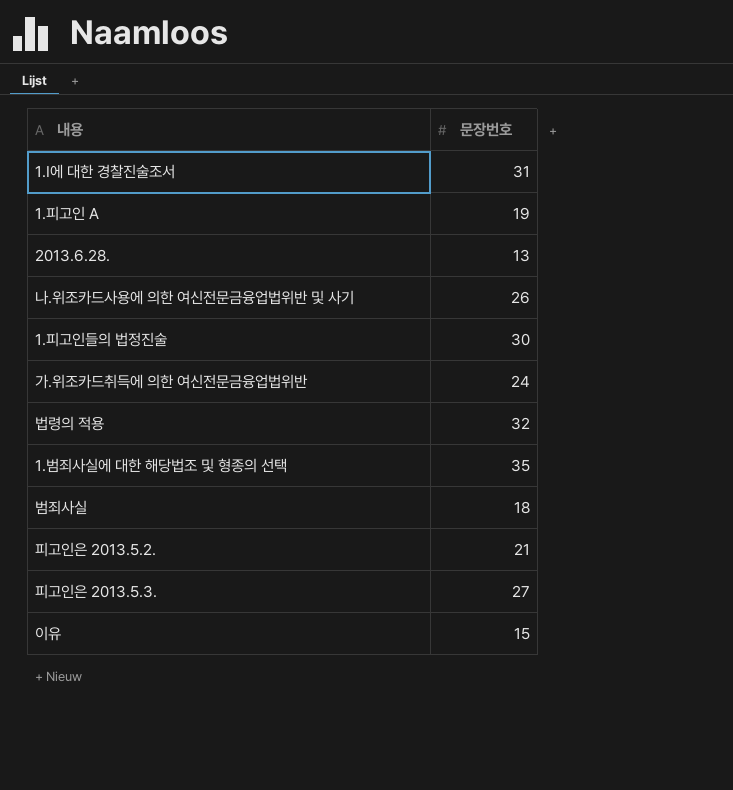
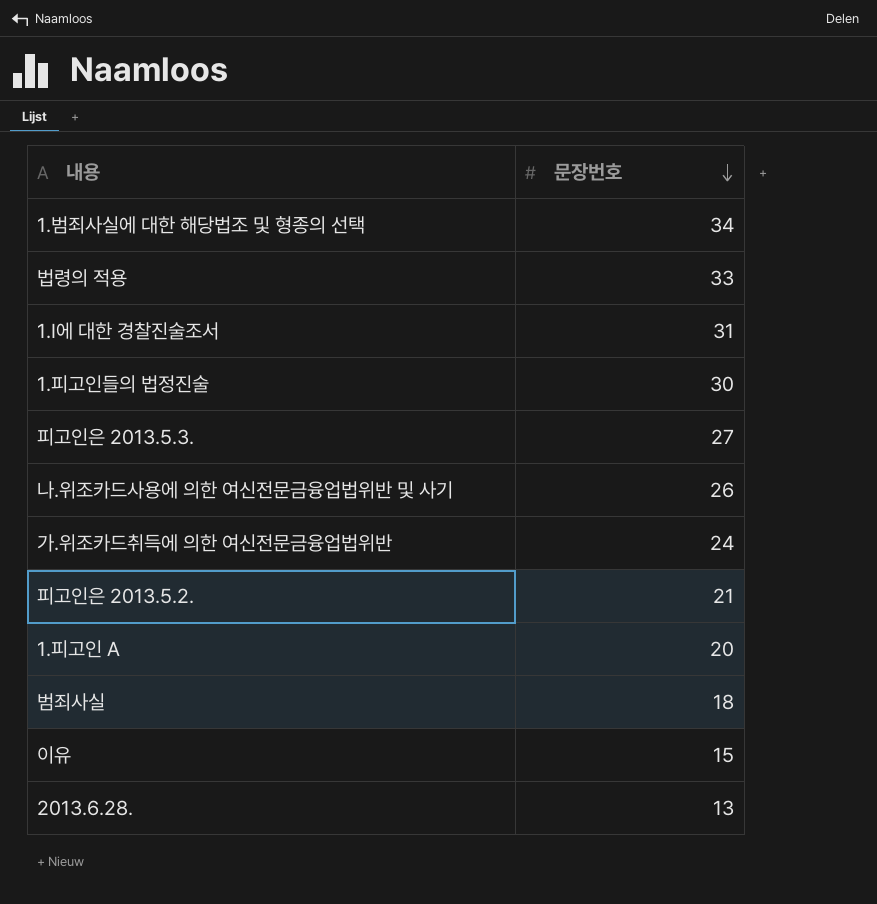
row order: none -> 문장번호 descending
1.범죄사실에 대한 해당법조 및 형종의 선택 | 문장번호: 35 -> 34
법령의 적용 | 문장번호: 32 -> 33
1.피고인 A | 문장번호: 19 -> 20

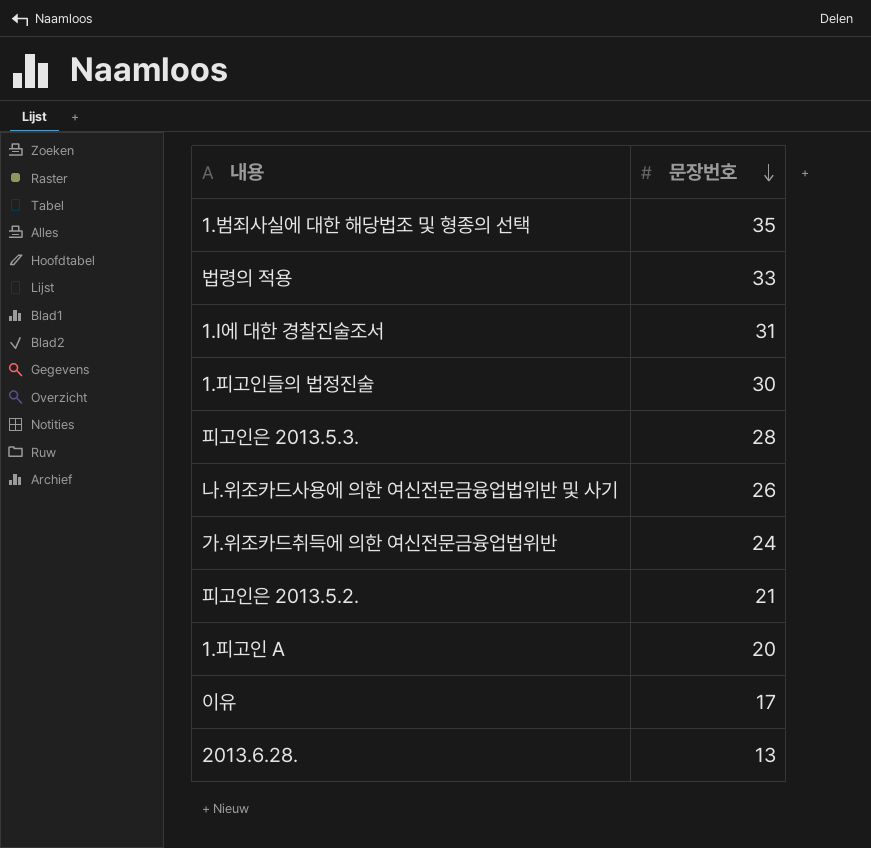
row 범죄사실: 18 -> none
1.범죄사실에 대한 해당법조 및 형종의 선택 | 문장번호: 34 -> 35
피고인은 2013.5.3. | 문장번호: 27 -> 28
이유 | 문장번호: 15 -> 17

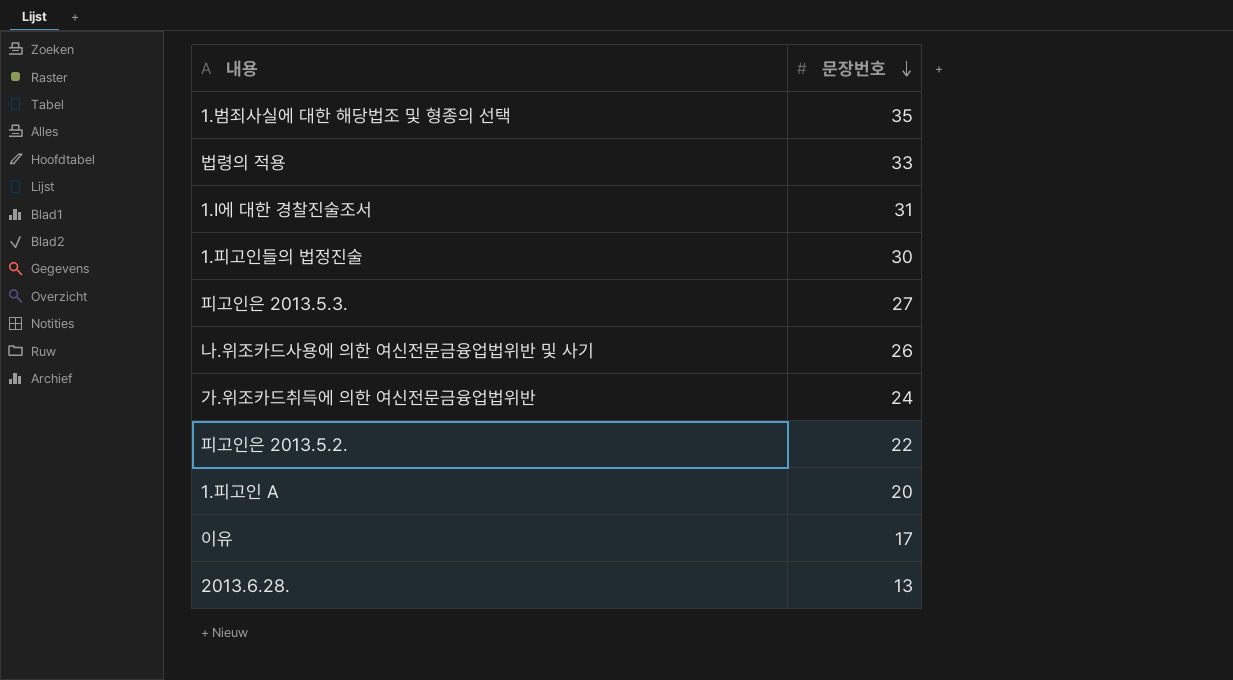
피고인은 2013.5.3. | 문장번호: 28 -> 27
피고인은 2013.5.2. | 문장번호: 21 -> 22

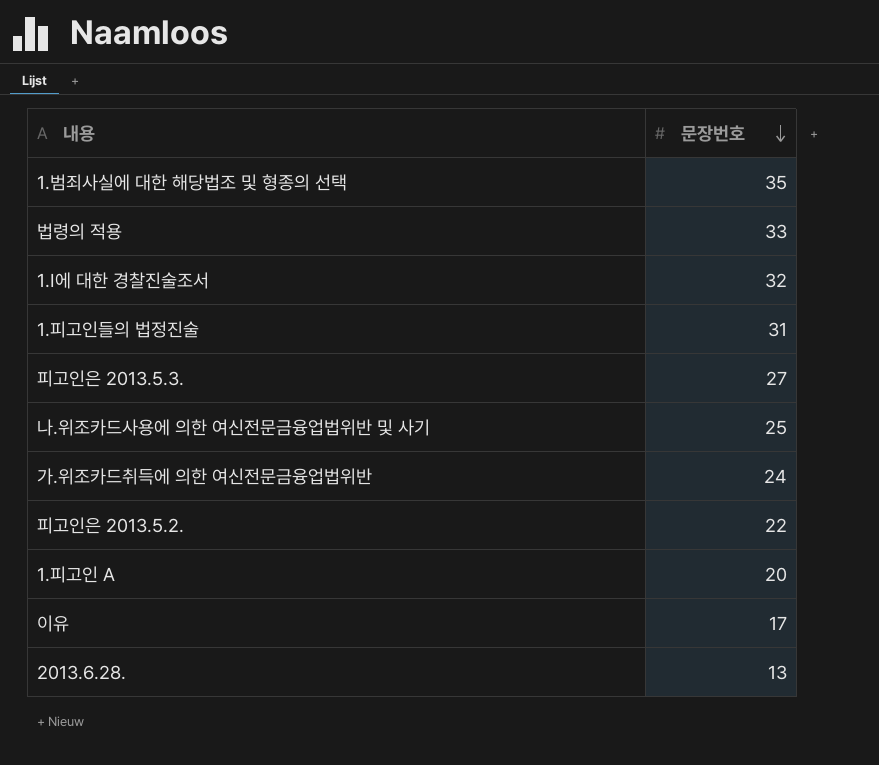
1.I에 대한 경찰진술조서 | 문장번호: 31 -> 32
1.피고인들의 법정진술 | 문장번호: 30 -> 31
나.위조카드사용에 의한 여신전문금융업법위반 및 사기 | 문장번호: 26 -> 25

